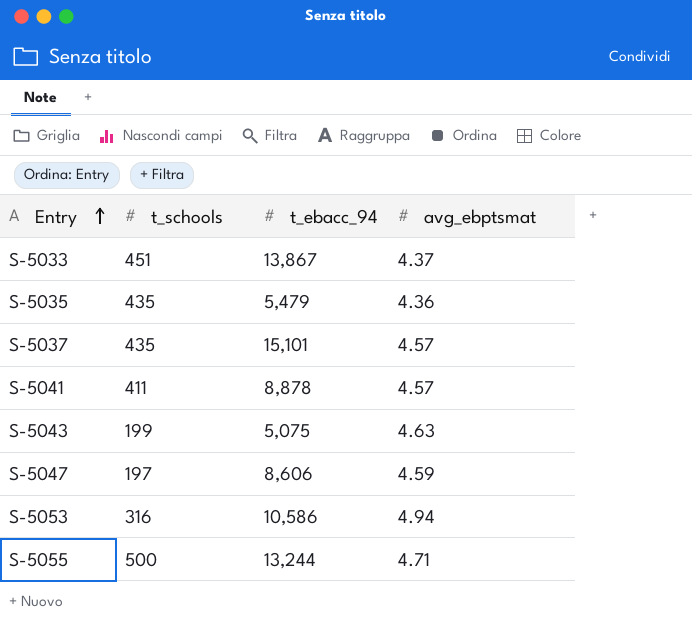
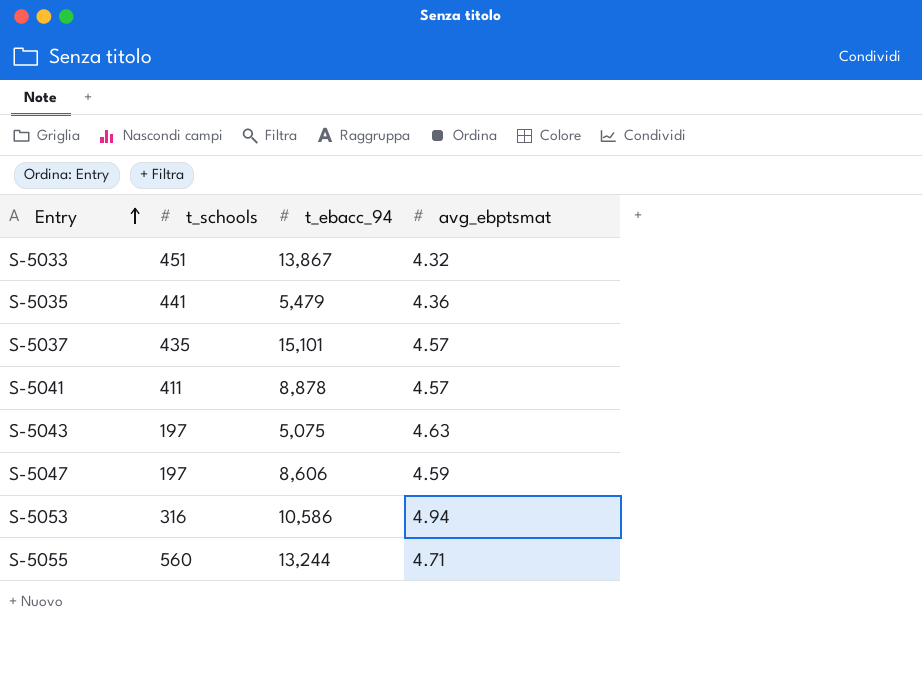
S-5033 | avg_ebptsmat: 4.37 -> 4.32
S-5035 | t_schools: 435 -> 441
S-5043 | t_schools: 199 -> 197
S-5055 | t_schools: 500 -> 560

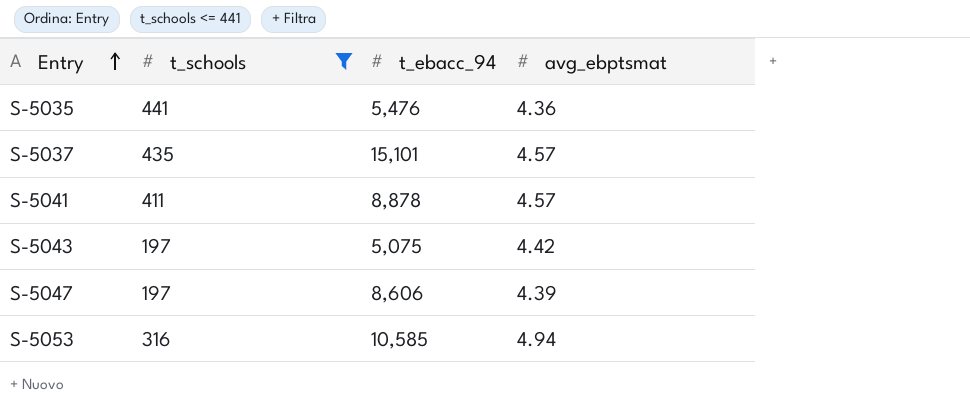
filter: none -> t_schools <= 441
S-5035 | t_ebacc_94: 5,479 -> 5,476
S-5043 | avg_ebptsmat: 4.63 -> 4.42
S-5047 | avg_ebptsmat: 4.59 -> 4.39
S-5053 | t_ebacc_94: 10,586 -> 10,585

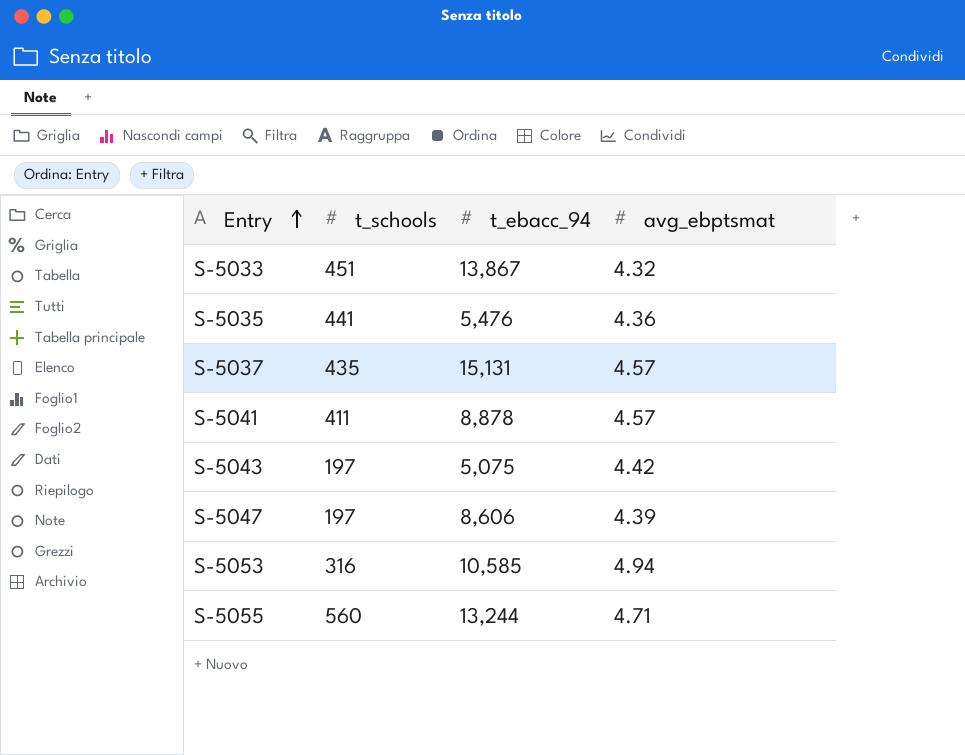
filter: t_schools <= 441 -> none
S-5037 | t_ebacc_94: 15,101 -> 15,131

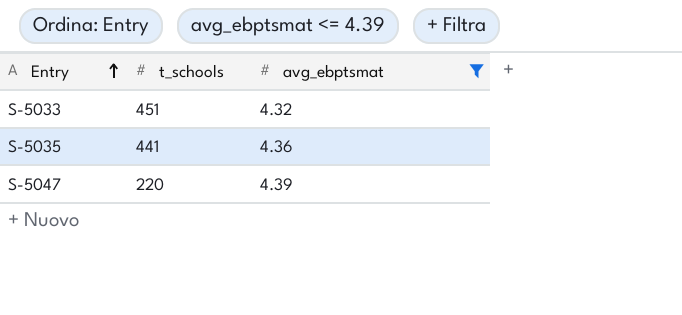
filter: none -> avg_ebptsmat <= 4.39
column t_ebacc_94 | position: 3 -> none
S-5047 | t_schools: 197 -> 220

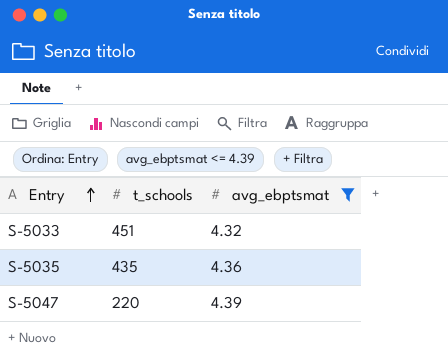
S-5035 | t_schools: 441 -> 435

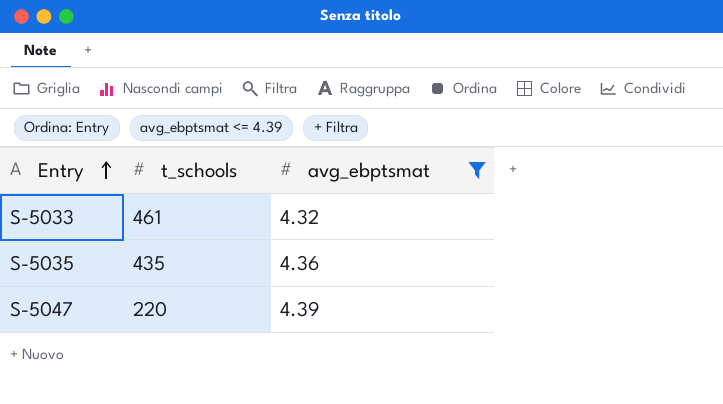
S-5033 | t_schools: 451 -> 461

